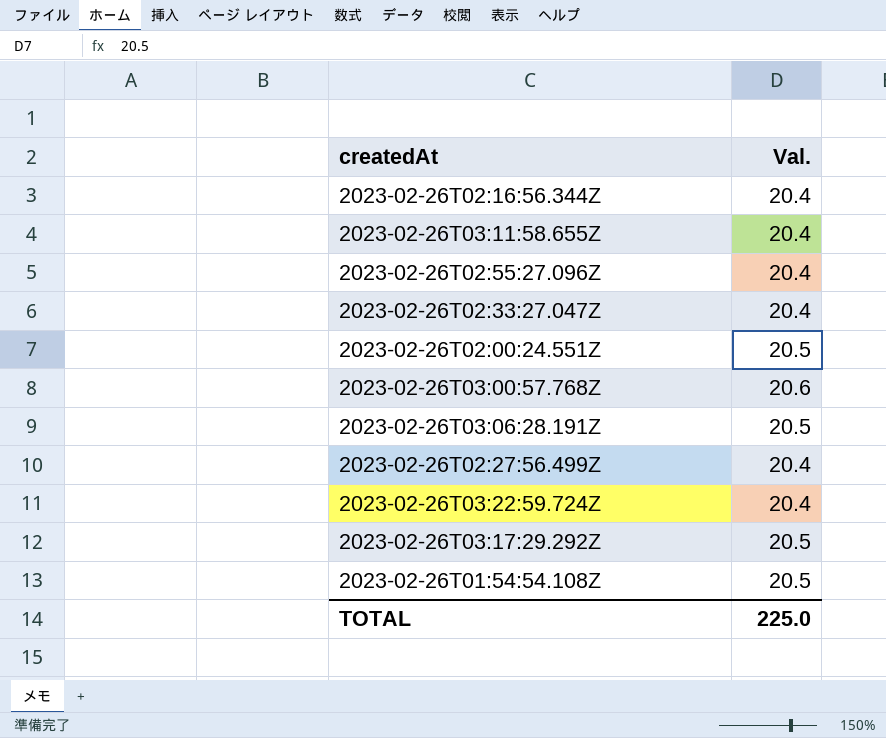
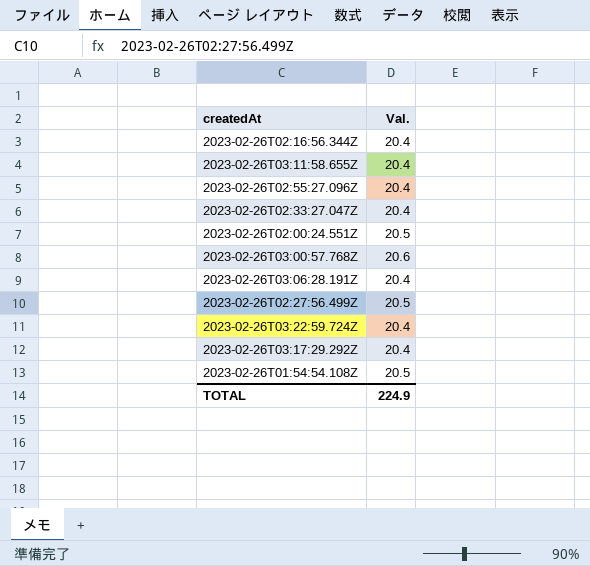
2023-02-26T03:06:28.191Z | Val.: 20.5 -> 20.4
2023-02-26T02:27:56.499Z | Val.: 20.4 -> 20.5
2023-02-26T03:17:29.292Z | Val.: 20.5 -> 20.4
TOTAL | Val.: 225.0 -> 224.9

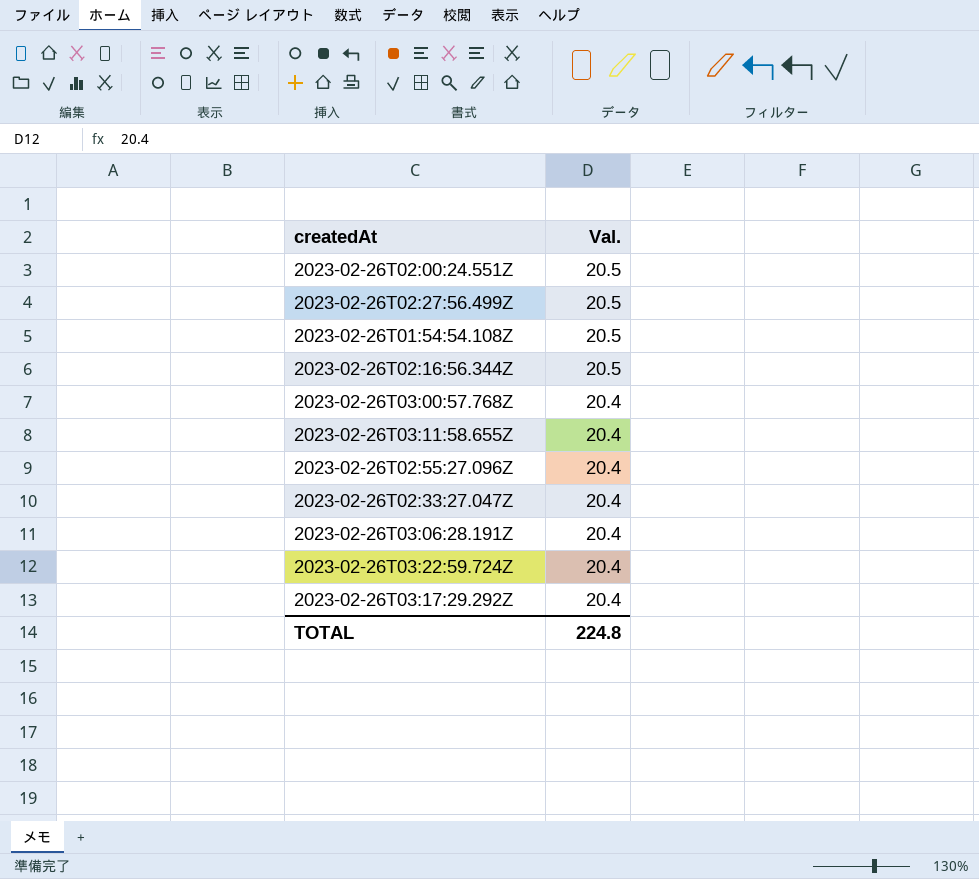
row order: none -> Val. descending
2023-02-26T02:16:56.344Z | Val.: 20.4 -> 20.5
2023-02-26T03:00:57.768Z | Val.: 20.6 -> 20.4
TOTAL | Val.: 224.9 -> 224.8

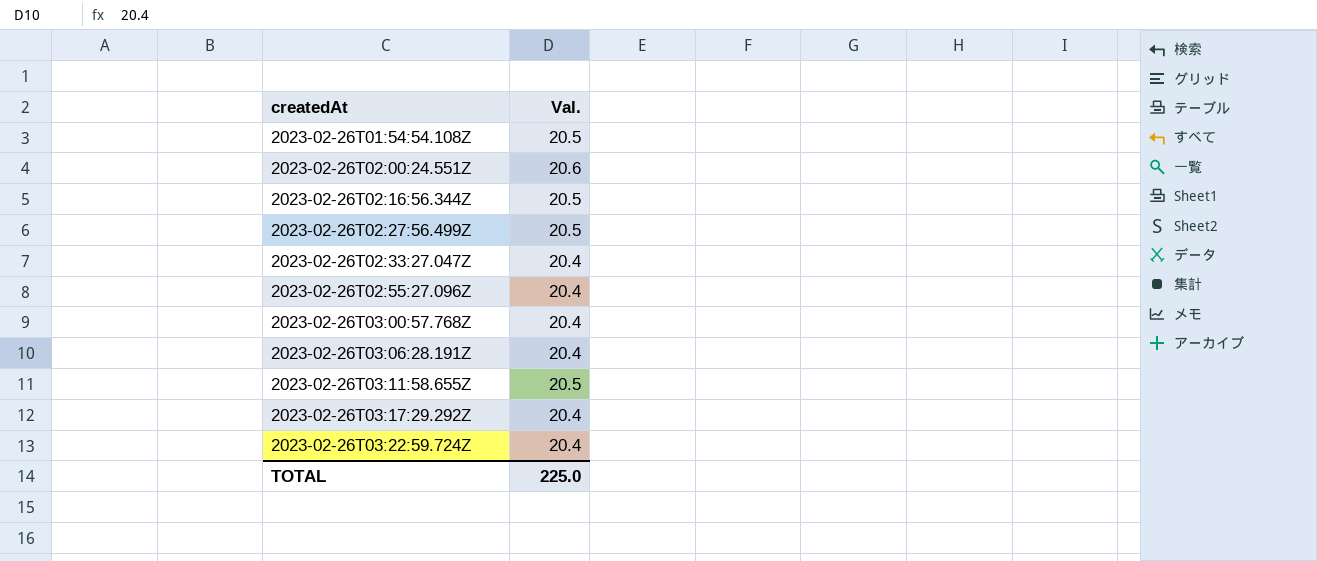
row order: Val. descending -> createdAt ascending
2023-02-26T02:00:24.551Z | Val.: 20.5 -> 20.6
2023-02-26T03:11:58.655Z | Val.: 20.4 -> 20.5
TOTAL | Val.: 224.8 -> 225.0

